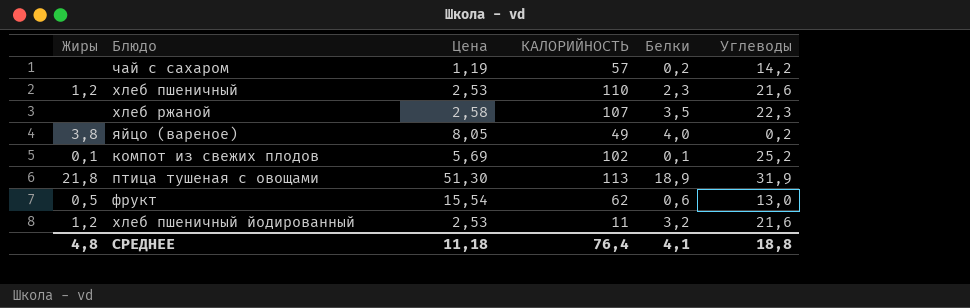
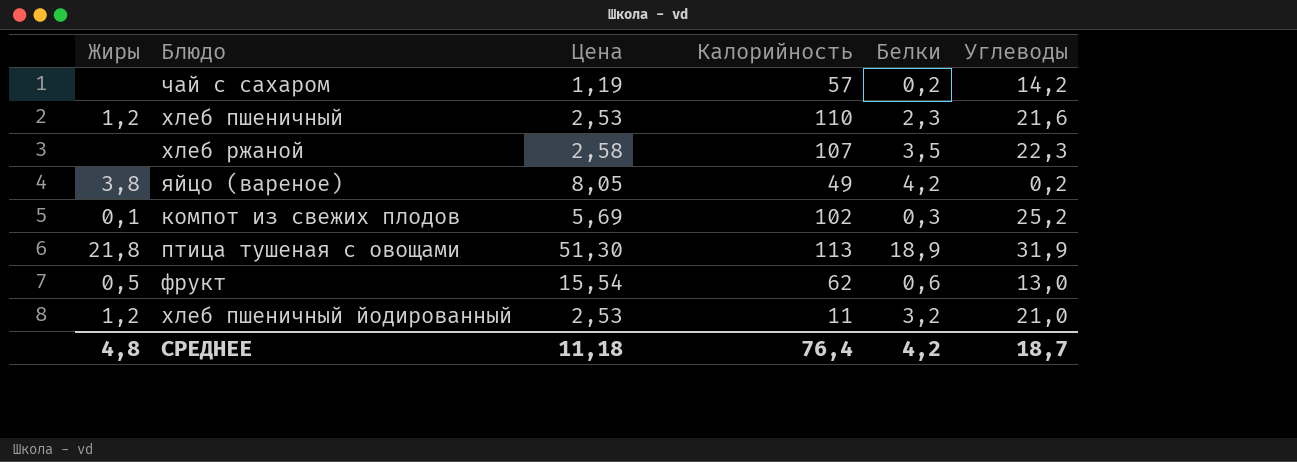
column name: КАЛОРИЙНОСТЬ -> Калорийность
яйцо (вареное) | Белки: 4,0 -> 4,2
компот из свежих плодов | Белки: 0,1 -> 0,3
хлеб пшеничный йодированный | Углеводы: 21,6 -> 21,0
СРЕДНЕЕ | Белки: 4,1 -> 4,2
СРЕДНЕЕ | Углеводы: 18,8 -> 18,7

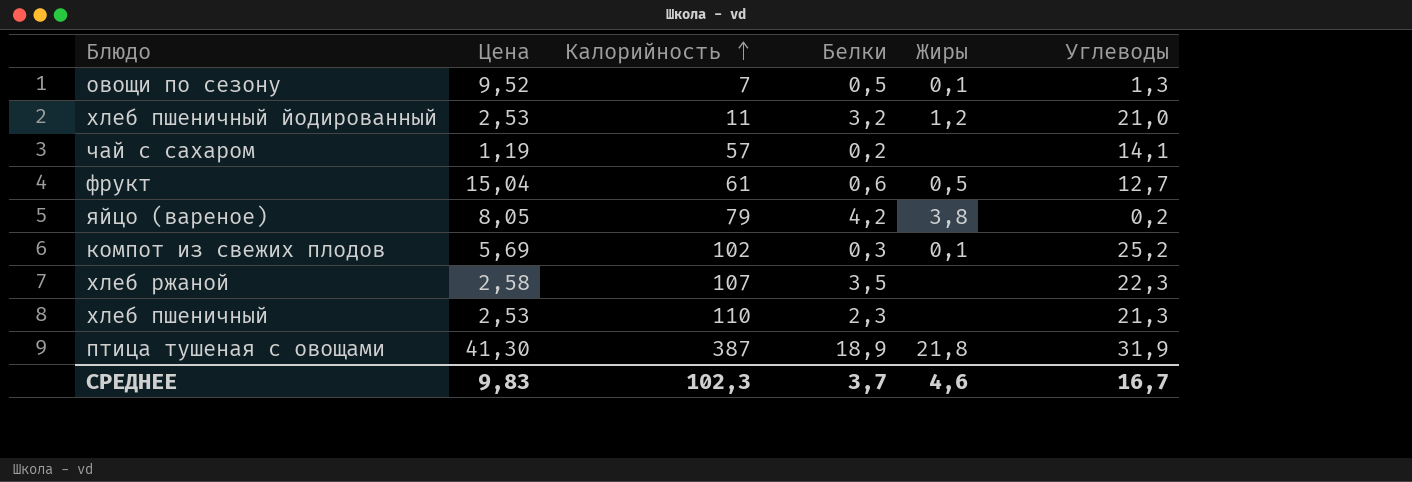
row order: none -> Калорийность ascending
column Жиры | position: 1 -> 5
row овощи по сезону: none -> 9,52 | 7 | 0,5 | 0,1 | 1,3
чай с сахаром | Углеводы: 14,2 -> 14,1
фрукт | Цена: 15,54 -> 15,04
фрукт | Калорийность: 62 -> 61
фрукт | Углеводы: 13,0 -> 12,7
яйцо (вареное) | Калорийность: 49 -> 79
хлеб пшеничный | Жиры: 1,2 -> none
хлеб пшеничный | Углеводы: 21,6 -> 21,3
птица тушеная с овощами | Цена: 51,30 -> 41,30
птица тушеная с овощами | Калорийность: 113 -> 387
СРЕДНЕЕ | Цена: 11,18 -> 9,83
СРЕДНЕЕ | Калорийность: 76,4 -> 102,3
СРЕДНЕЕ | Белки: 4,2 -> 3,7
СРЕДНЕЕ | Жиры: 4,8 -> 4,6
СРЕДНЕЕ | Углеводы: 18,7 -> 16,7

